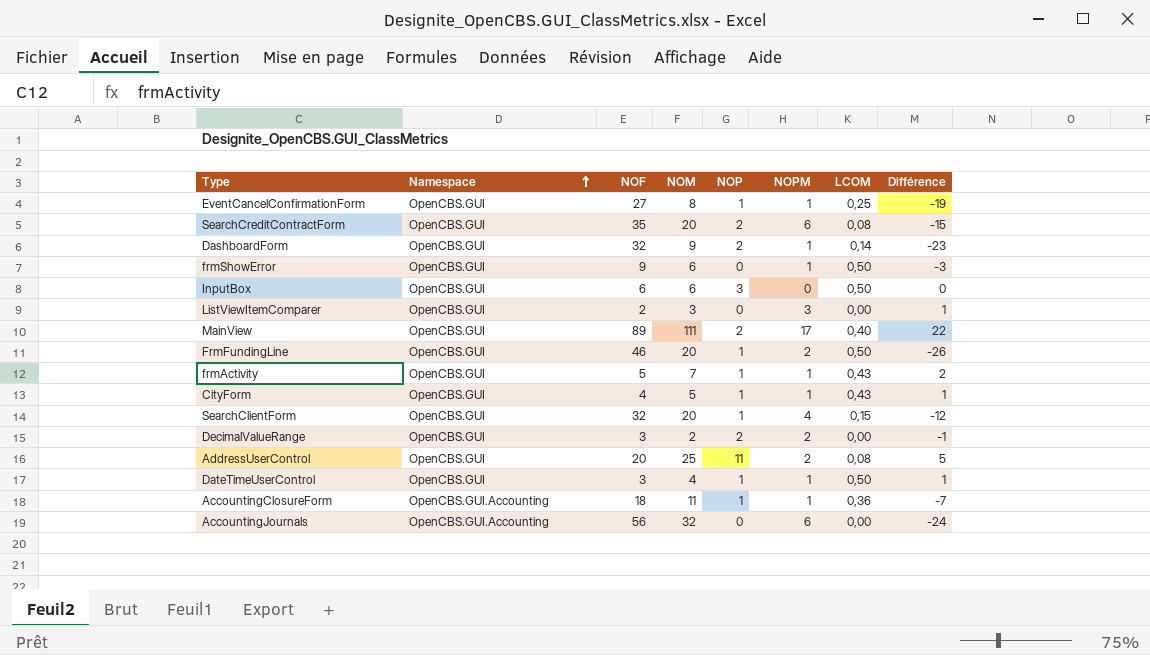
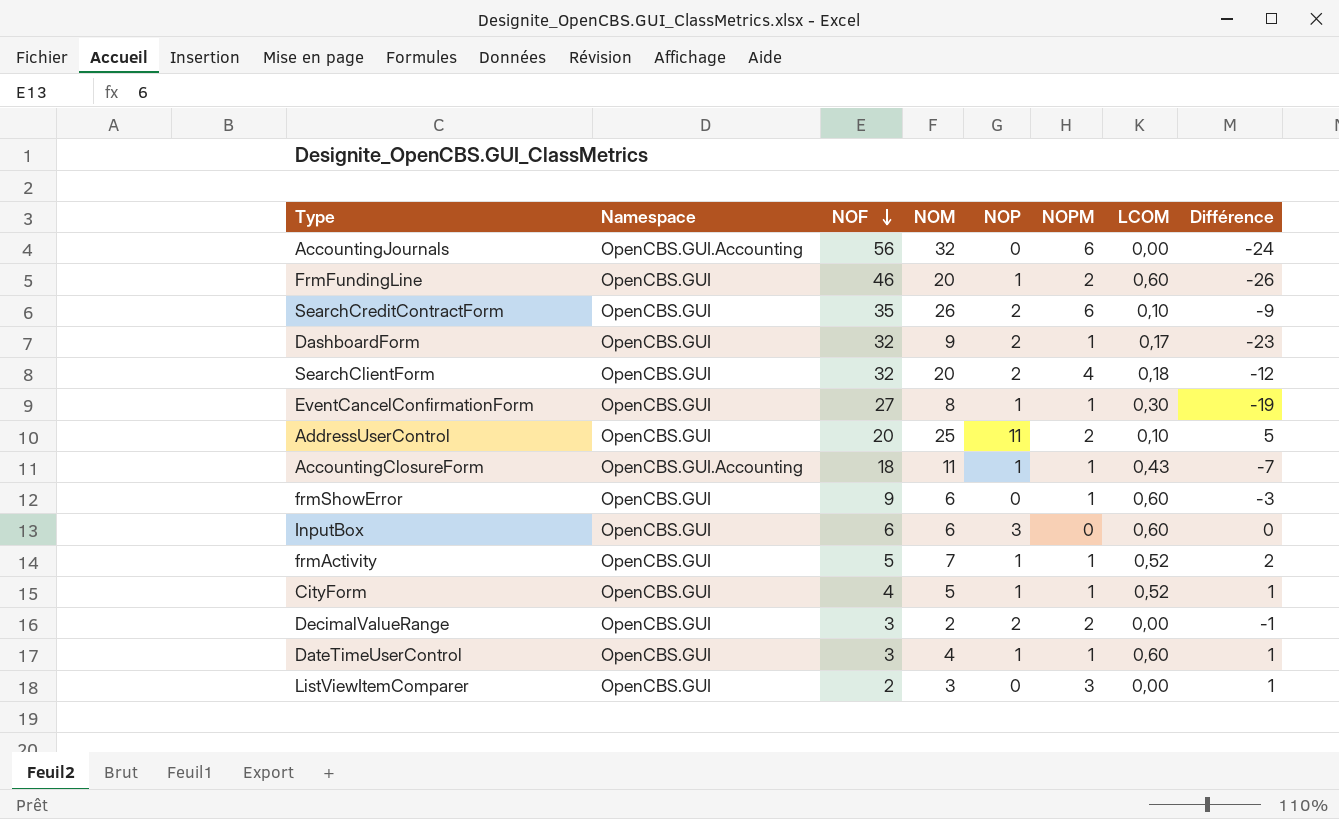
row order: Namespace ascending -> NOF descending
row MainView: OpenCBS.GUI | 89 | 111 | 2 | 17 | 0,40 | 22 -> none
FrmFundingLine | LCOM: 0,50 -> 0,60
SearchCreditContractForm | NOM: 20 -> 26
SearchCreditContractForm | LCOM: 0,08 -> 0,10
SearchCreditContractForm | Différence: -15 -> -9
DashboardForm | LCOM: 0,14 -> 0,17
SearchClientForm | NOP: 1 -> 2
SearchClientForm | LCOM: 0,15 -> 0,18
EventCancelConfirmationForm | LCOM: 0,25 -> 0,30
AddressUserControl | LCOM: 0,08 -> 0,10
AccountingClosureForm | LCOM: 0,36 -> 0,43
frmShowError | LCOM: 0,50 -> 0,60
InputBox | LCOM: 0,50 -> 0,60
frmActivity | LCOM: 0,43 -> 0,52
CityForm | LCOM: 0,43 -> 0,52
DateTimeUserControl | LCOM: 0,50 -> 0,60

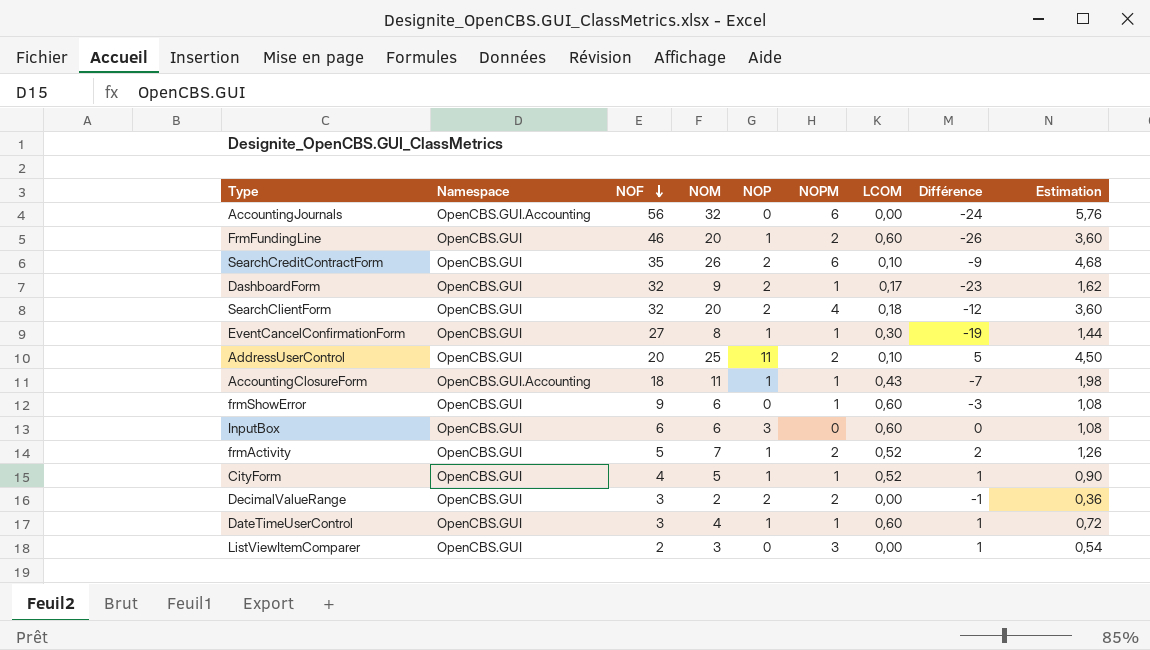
column Estimation | formula: none -> [NOM] * 0,18
frmActivity | NOPM: 1 -> 2

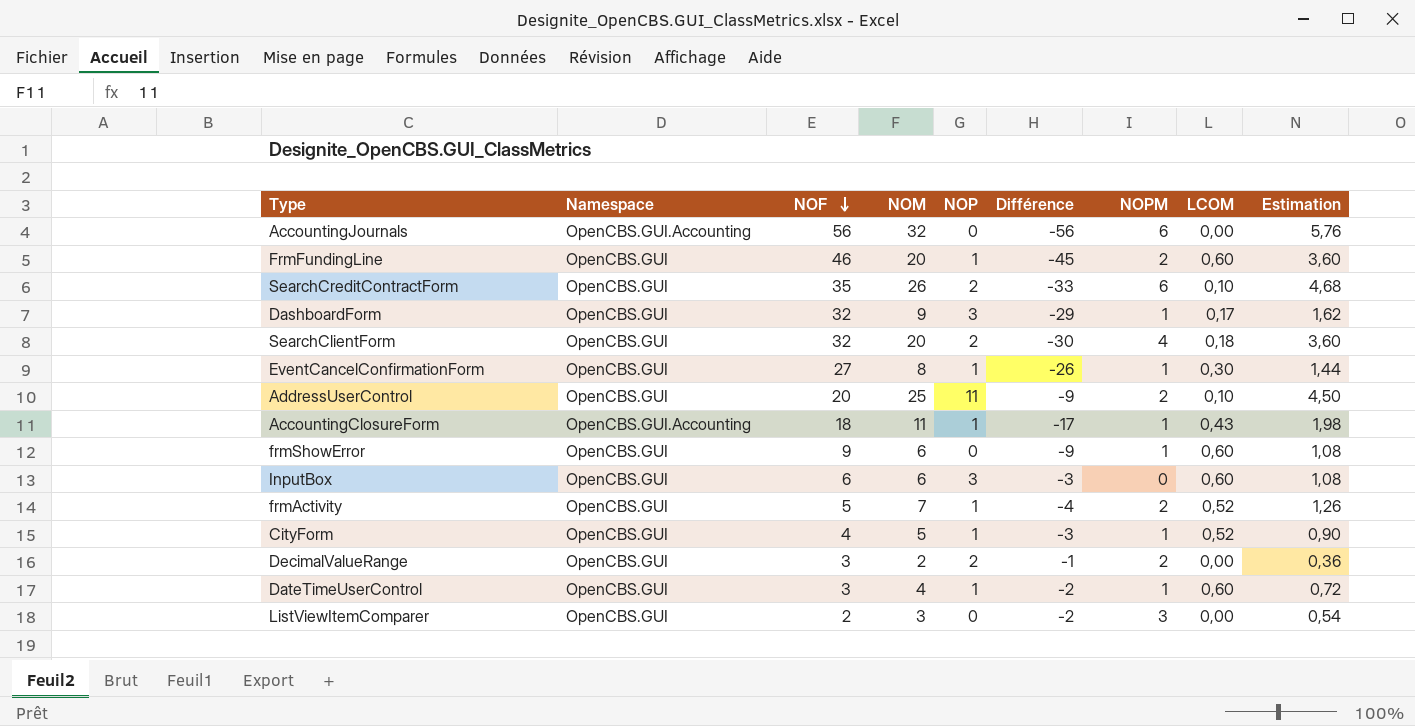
column Différence | formula: [NOM] - [NOF] -> [NOP] - [NOF]
column Différence | position: 8 -> 6
DashboardForm | NOP: 2 -> 3

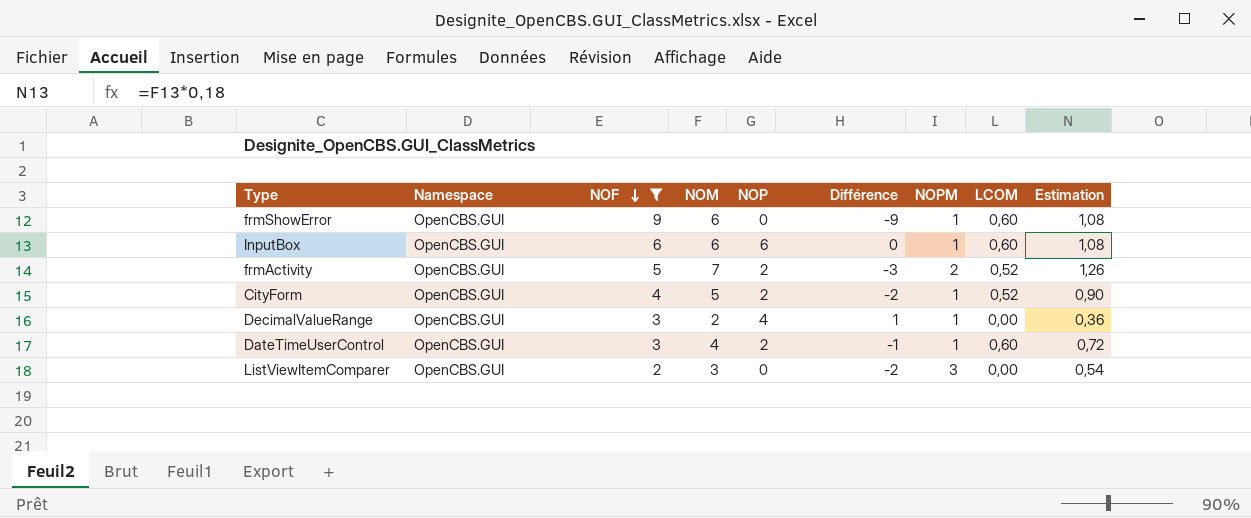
filter: none -> NOF <= 9
InputBox | NOP: 3 -> 6
InputBox | Différence: -3 -> 0
InputBox | NOPM: 0 -> 1
frmActivity | NOP: 1 -> 2
frmActivity | Différence: -4 -> -3
CityForm | NOP: 1 -> 2
CityForm | Différence: -3 -> -2
DecimalValueRange | NOP: 2 -> 4
DecimalValueRange | Différence: -1 -> 1
DecimalValueRange | NOPM: 2 -> 1
DateTimeUserControl | NOP: 1 -> 2
DateTimeUserControl | Différence: -2 -> -1

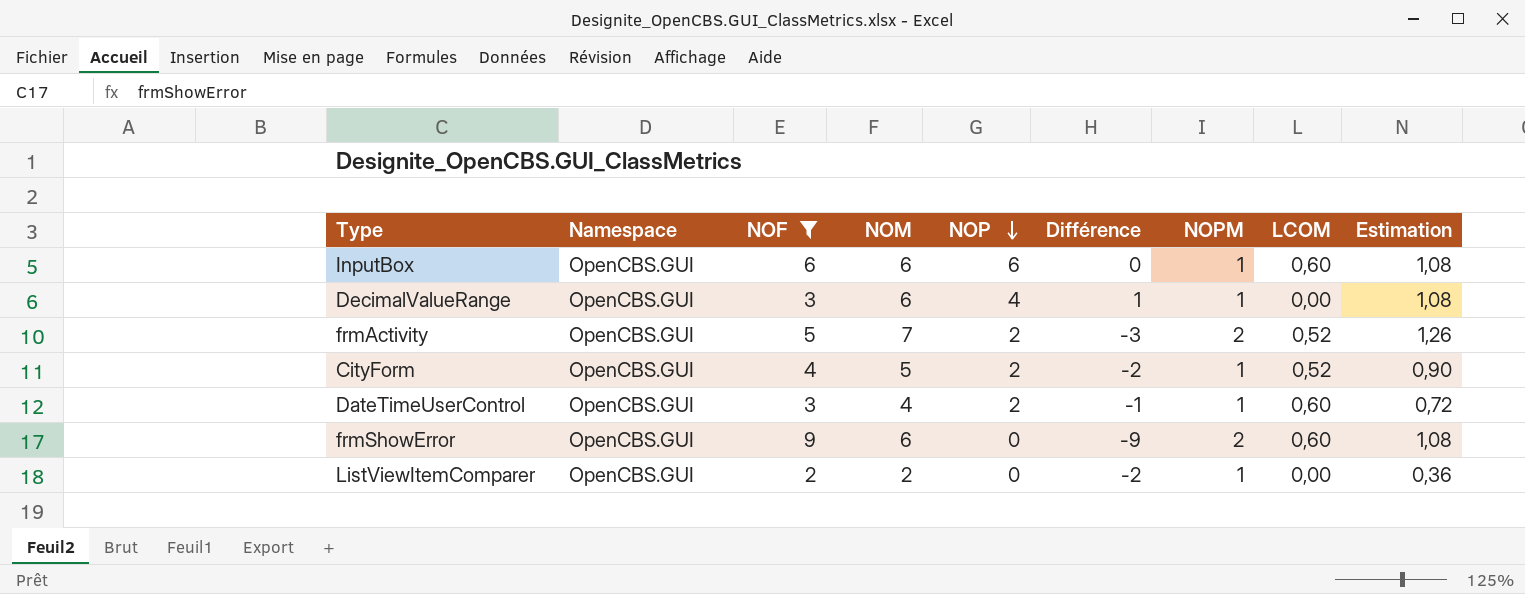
row order: NOF descending -> NOP descending
DecimalValueRange | NOM: 2 -> 6
DecimalValueRange | Estimation: 0,36 -> 1,08
frmShowError | NOPM: 1 -> 2
ListViewItemComparer | NOM: 3 -> 2
ListViewItemComparer | NOPM: 3 -> 1
ListViewItemComparer | Estimation: 0,54 -> 0,36

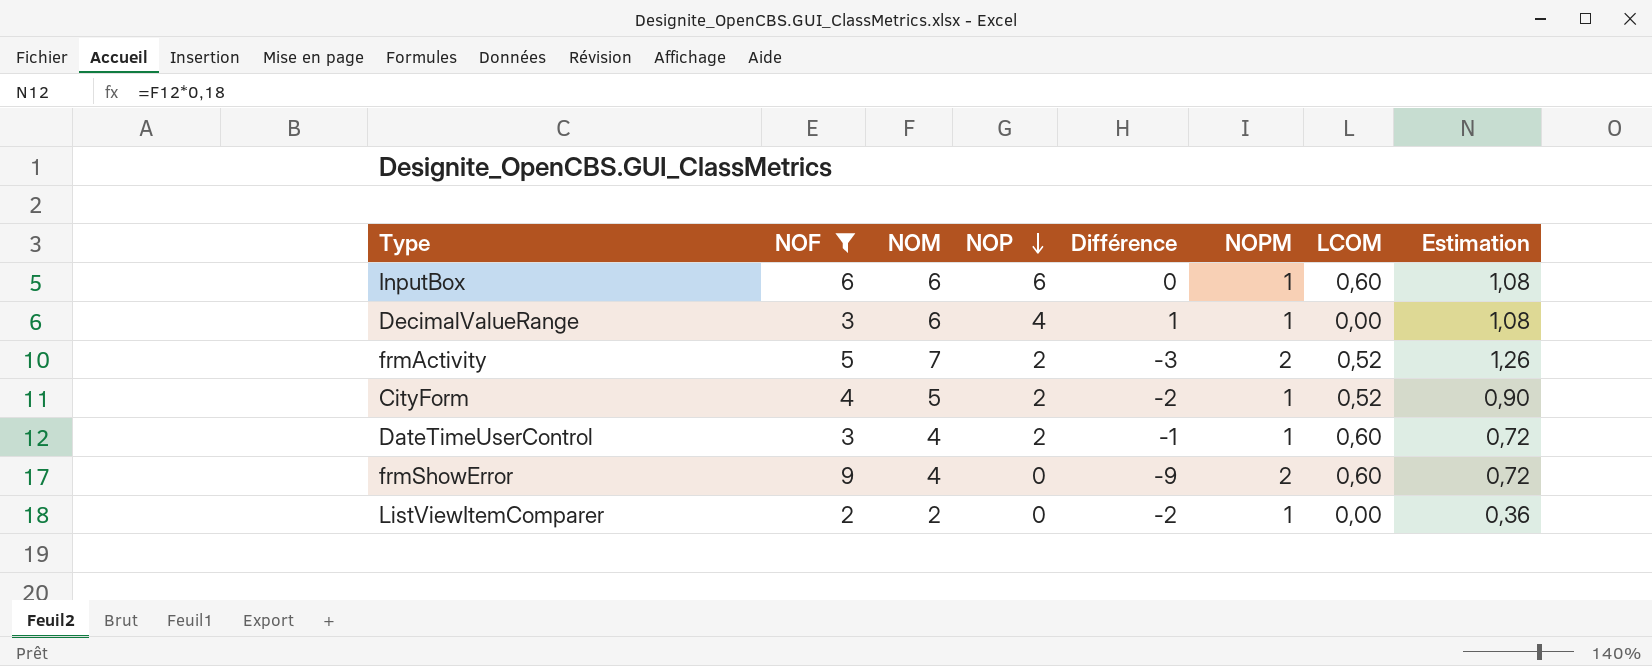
column Namespace | position: 2 -> none
frmShowError | NOM: 6 -> 4
frmShowError | Estimation: 1,08 -> 0,72

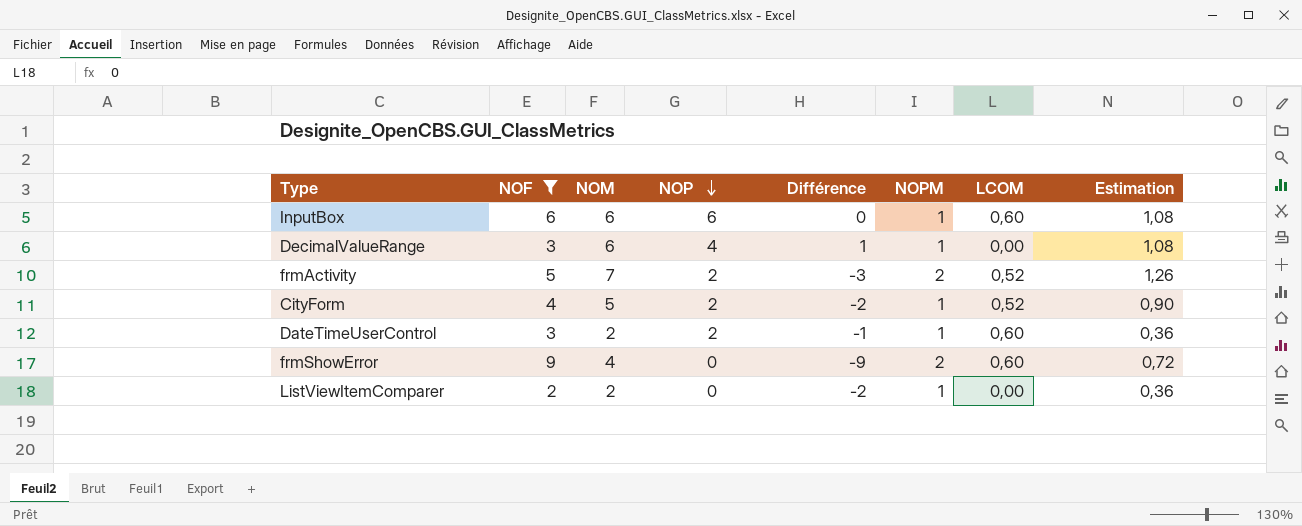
DateTimeUserControl | NOM: 4 -> 2
DateTimeUserControl | Estimation: 0,72 -> 0,36

